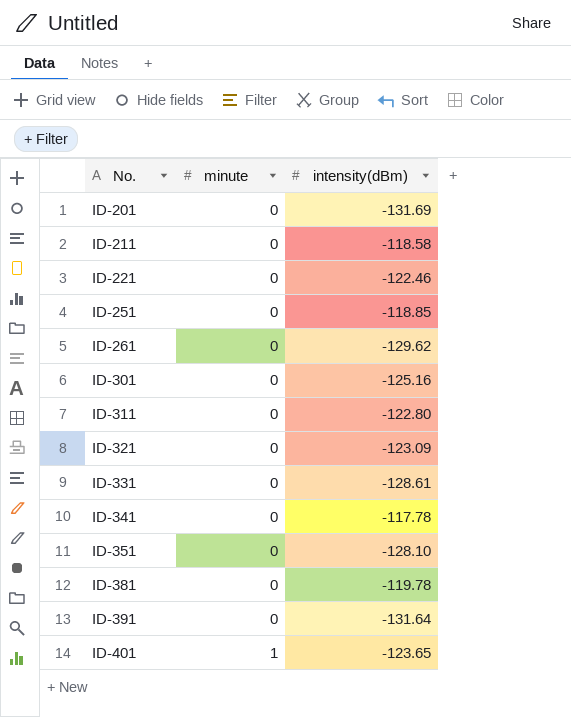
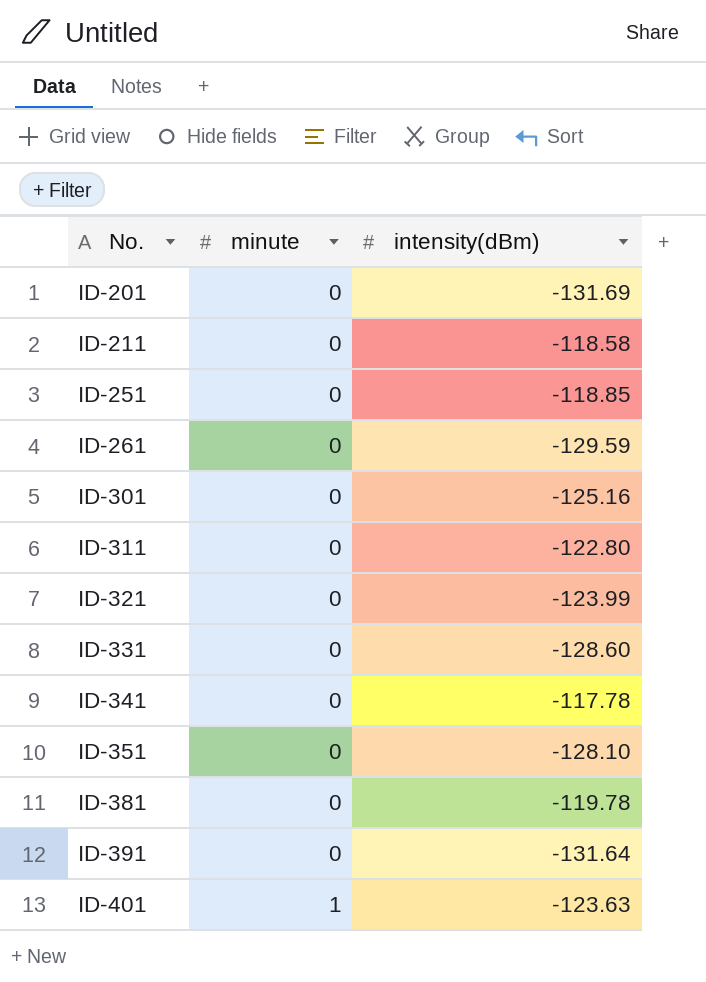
row ID-221: 0 | -122.46 -> none
ID-261 | intensity(dBm): -129.62 -> -129.59
ID-321 | intensity(dBm): -123.09 -> -123.99
ID-331 | intensity(dBm): -128.61 -> -128.60
ID-401 | intensity(dBm): -123.65 -> -123.63

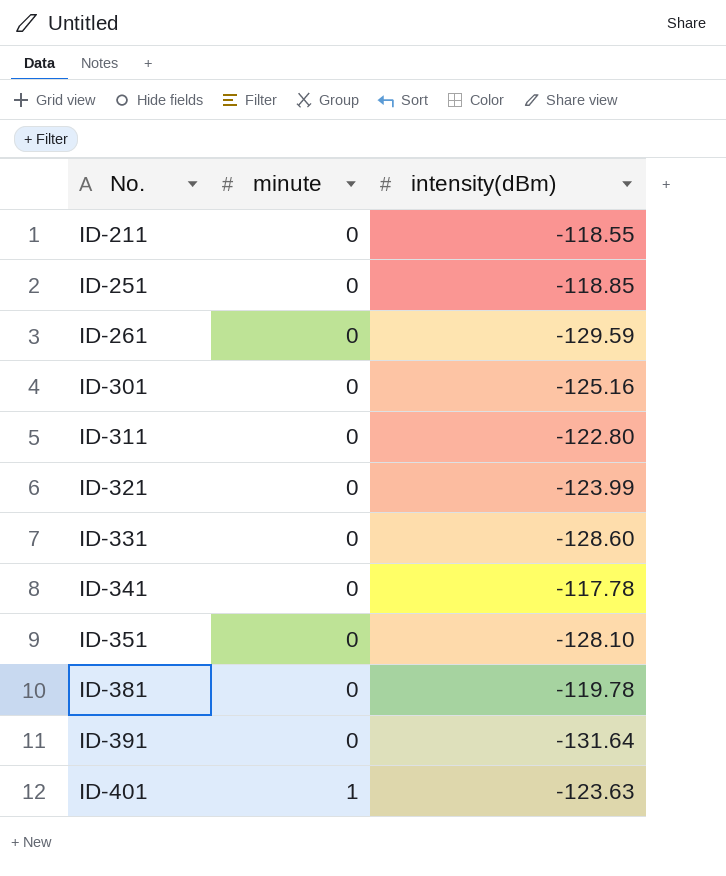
row ID-201: 0 | -131.69 -> none
ID-211 | intensity(dBm): -118.58 -> -118.55

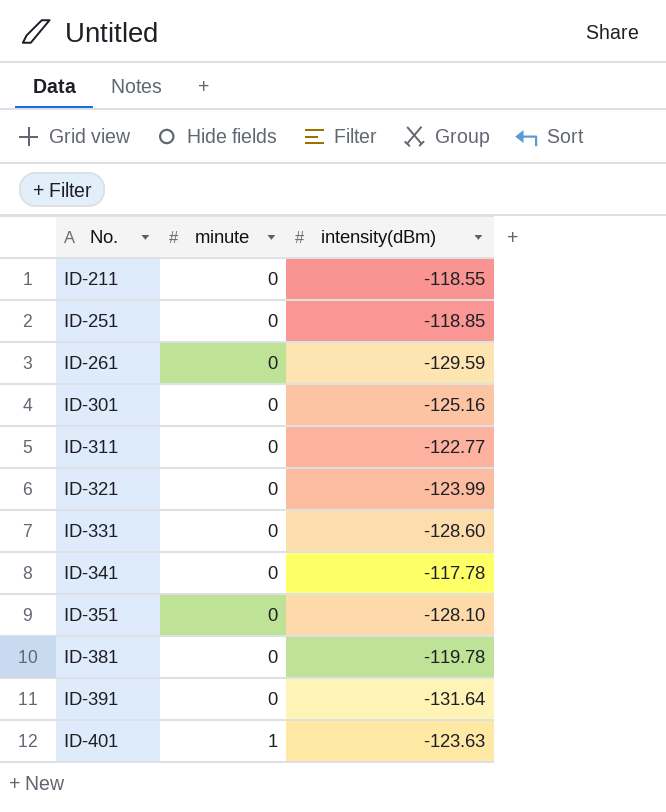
ID-311 | intensity(dBm): -122.80 -> -122.77

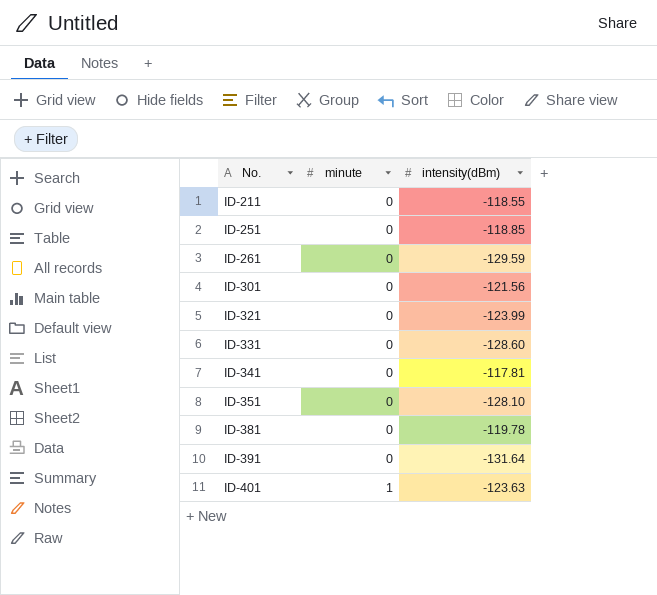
row ID-311: 0 | -122.77 -> none
ID-301 | intensity(dBm): -125.16 -> -121.56
ID-341 | intensity(dBm): -117.78 -> -117.81

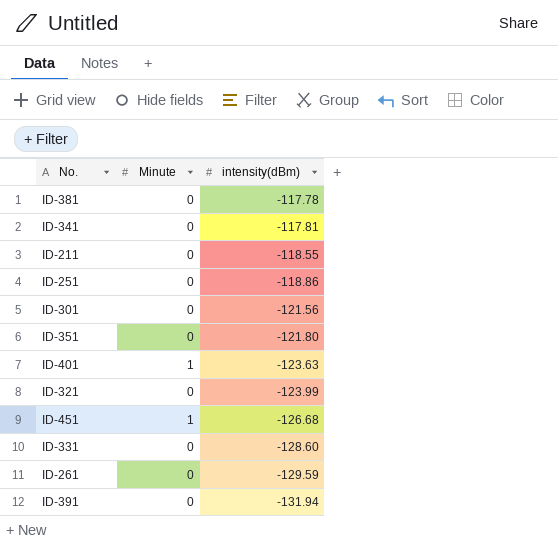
row order: No. ascending -> intensity(dBm) descending
column name: minute -> Minute
ID-381 | intensity(dBm): -119.78 -> -117.78
ID-251 | intensity(dBm): -118.85 -> -118.86
ID-351 | intensity(dBm): -128.10 -> -121.80
row ID-451: none -> 1 | -126.68
ID-391 | intensity(dBm): -131.64 -> -131.94

